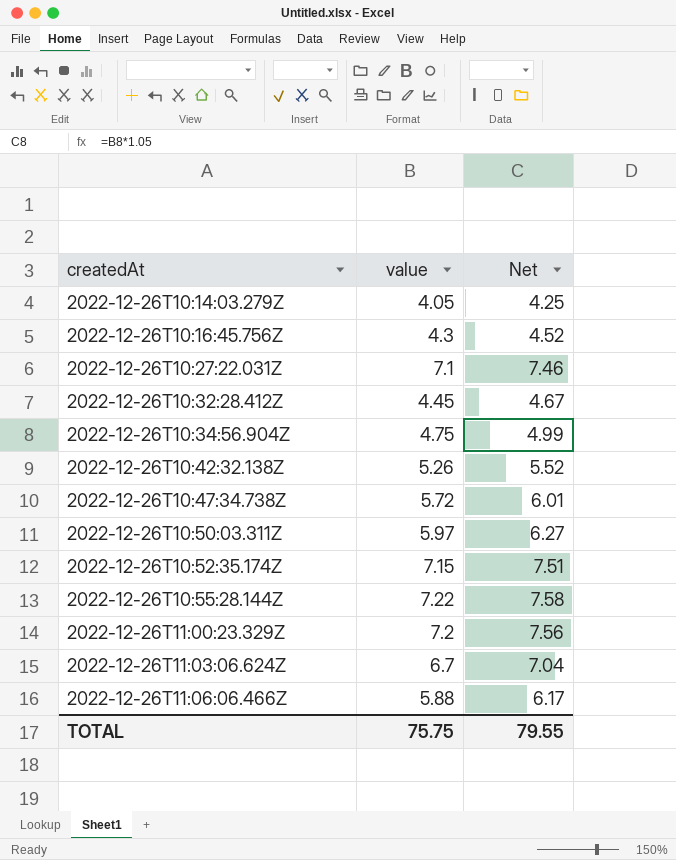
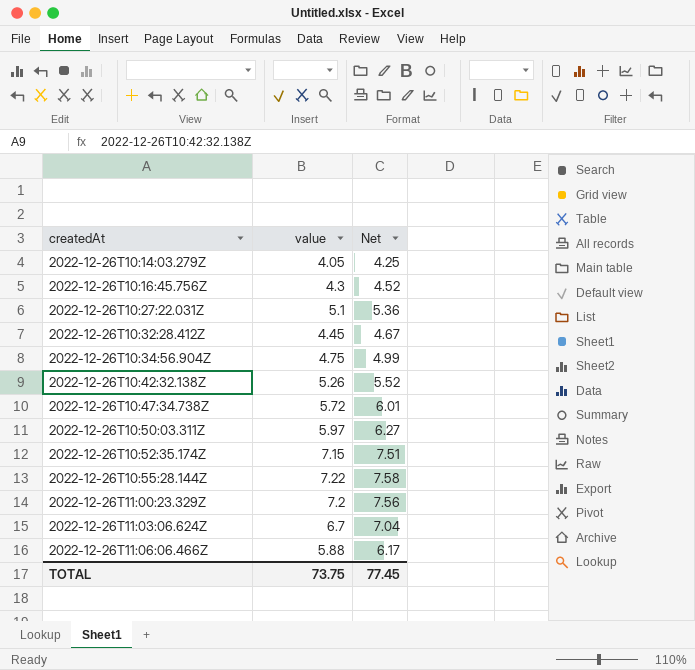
2022-12-26T10:27:22.031Z | value: 7.1 -> 5.1
2022-12-26T10:27:22.031Z | Net: 7.46 -> 5.36
TOTAL | value: 75.75 -> 73.75
TOTAL | Net: 79.55 -> 77.45

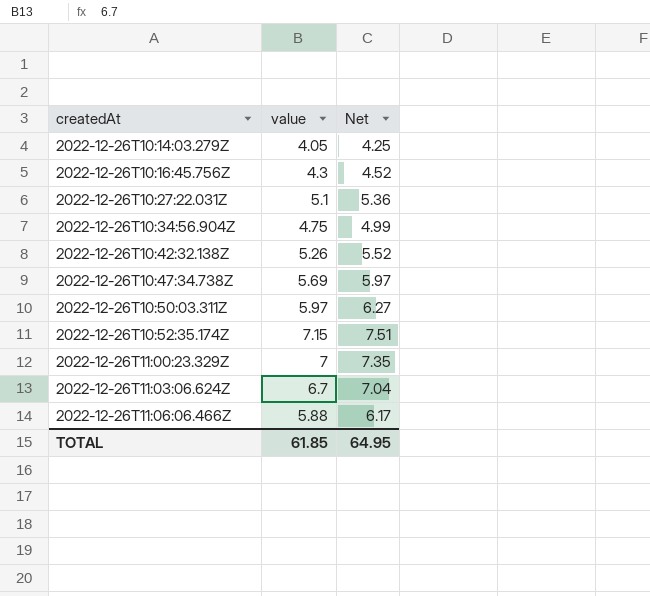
row 2022-12-26T10:32:28.412Z: 4.45 | 4.67 -> none
row 2022-12-26T10:55:28.144Z: 7.22 | 7.58 -> none
2022-12-26T10:47:34.738Z | value: 5.72 -> 5.69
2022-12-26T10:47:34.738Z | Net: 6.01 -> 5.97
2022-12-26T11:00:23.329Z | value: 7.2 -> 7
2022-12-26T11:00:23.329Z | Net: 7.56 -> 7.35
TOTAL | value: 73.75 -> 61.85
TOTAL | Net: 77.45 -> 64.95

